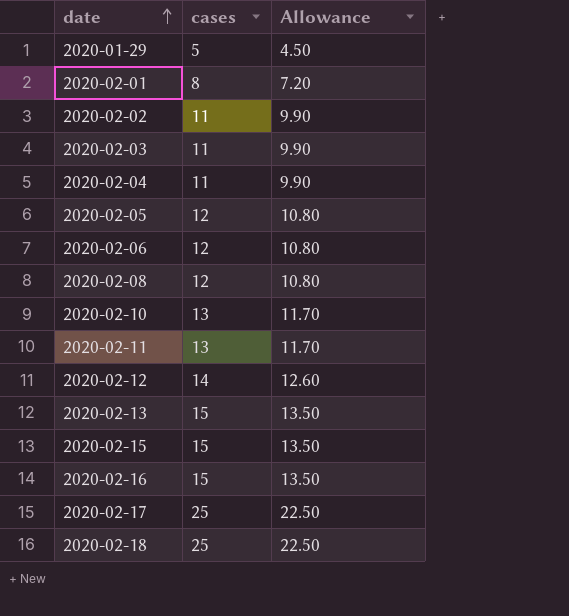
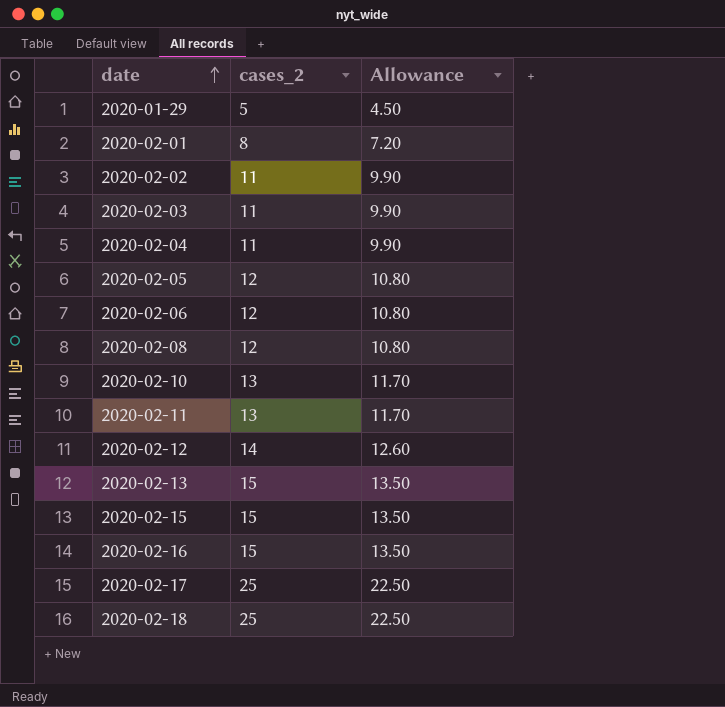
column name: cases -> cases_2

